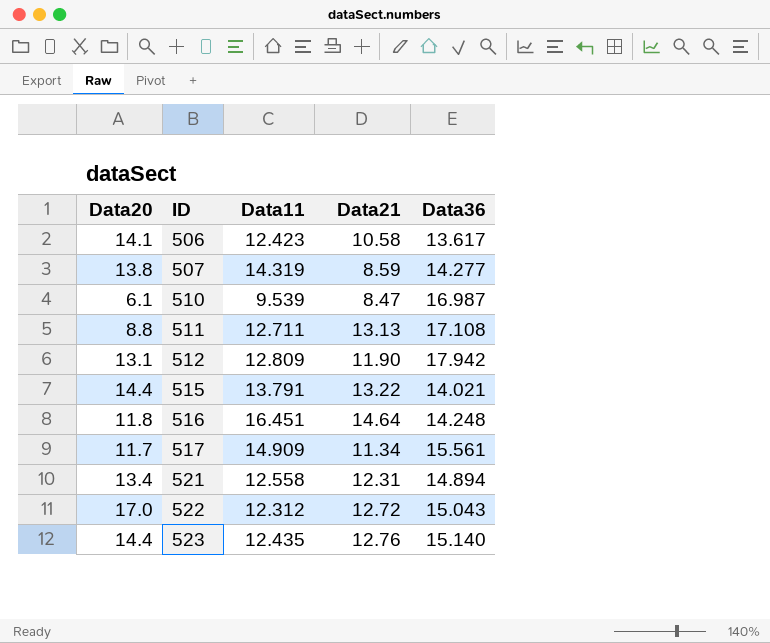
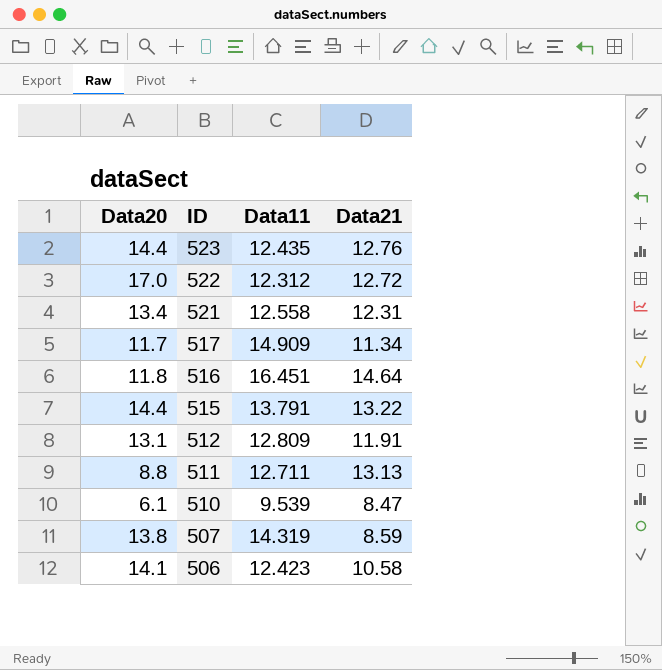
row order: ID ascending -> ID descending
column Data36 | position: 5 -> none
512 | Data21: 11.90 -> 11.91

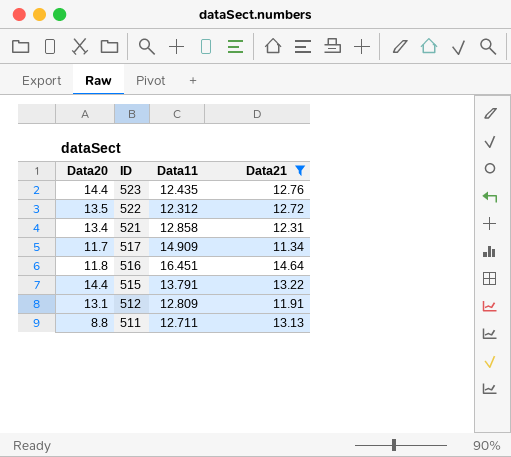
filter: none -> Data21 >= 11.34
522 | Data20: 17.0 -> 13.5
521 | Data11: 12.558 -> 12.858

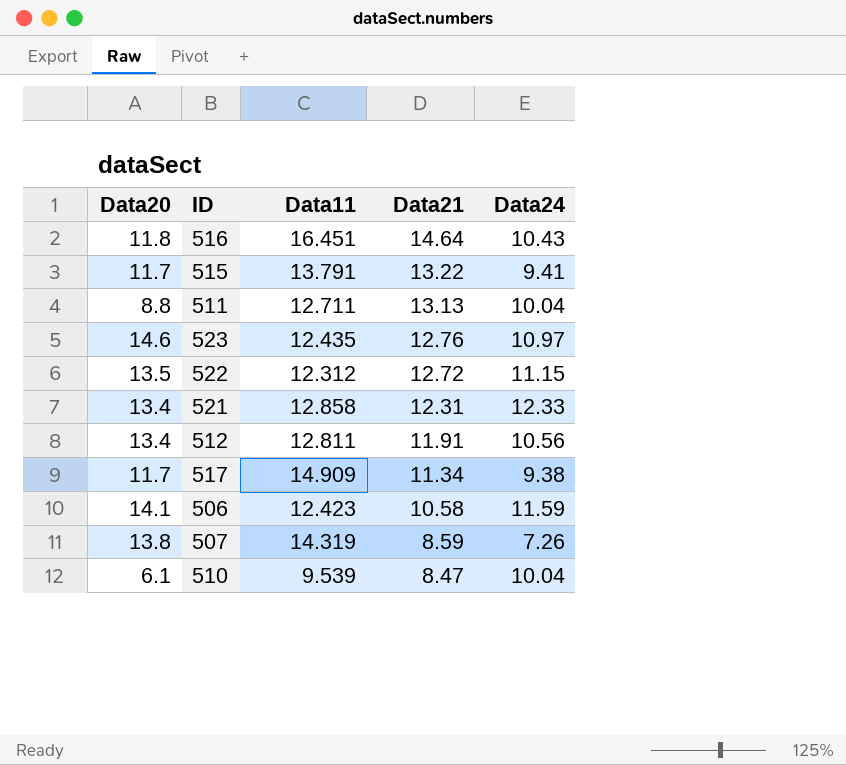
filter: Data21 >= 11.34 -> none
row order: ID descending -> Data21 descending
column Data24 | position: none -> 5
515 | Data20: 14.4 -> 11.7
523 | Data20: 14.4 -> 14.6
512 | Data20: 13.1 -> 13.4
512 | Data11: 12.809 -> 12.811

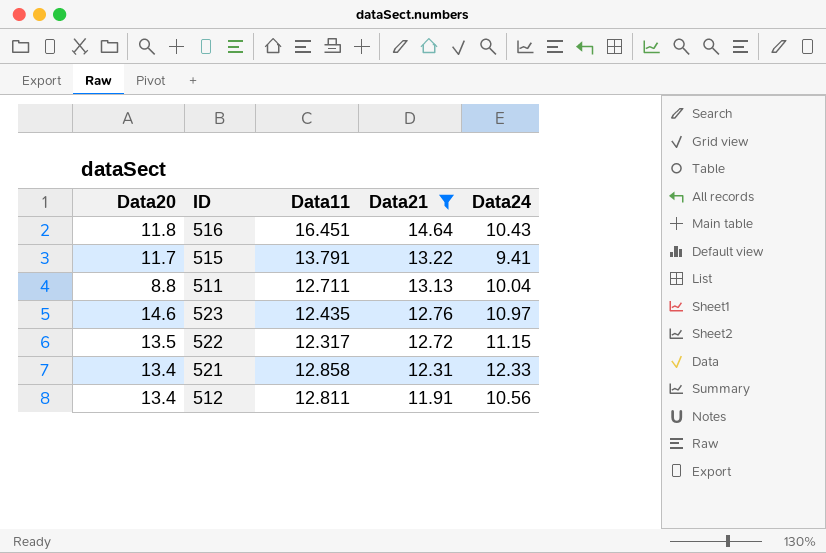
filter: none -> Data21 >= 11.91
522 | Data11: 12.312 -> 12.317

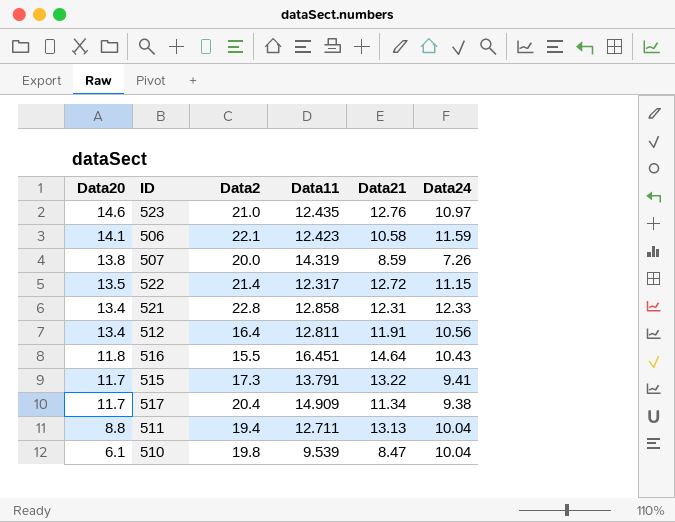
filter: Data21 >= 11.91 -> none
row order: Data21 descending -> Data20 descending
column Data2 | position: none -> 3

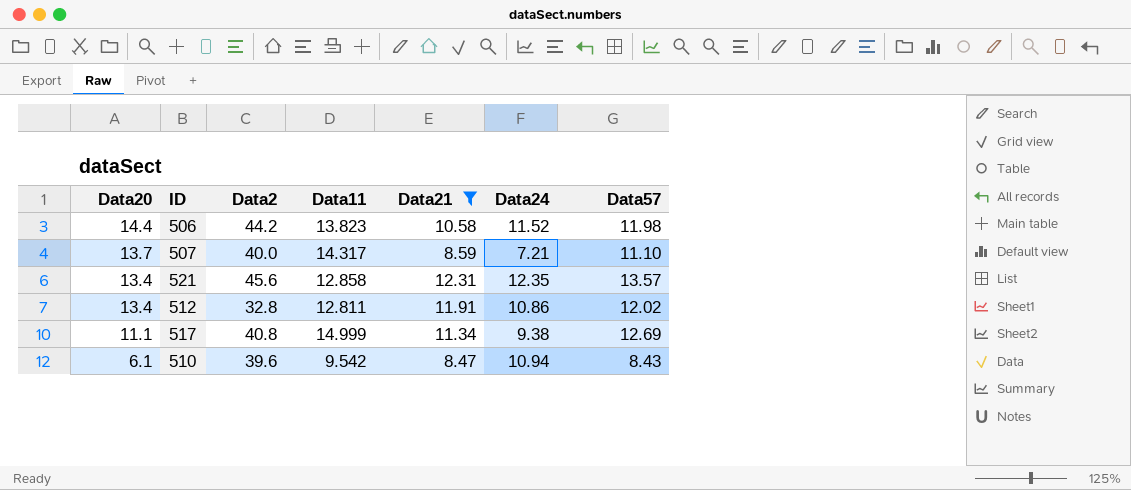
filter: none -> Data21 <= 12.31
column Data57 | position: none -> 7
506 | Data20: 14.1 -> 14.4
506 | Data2: 22.1 -> 44.2
506 | Data11: 12.423 -> 13.823
506 | Data24: 11.59 -> 11.52
507 | Data20: 13.8 -> 13.7
507 | Data2: 20.0 -> 40.0
507 | Data11: 14.319 -> 14.317
507 | Data24: 7.26 -> 7.21
521 | Data2: 22.8 -> 45.6
521 | Data24: 12.33 -> 12.35
512 | Data2: 16.4 -> 32.8
512 | Data24: 10.56 -> 10.86
517 | Data20: 11.7 -> 11.1
517 | Data2: 20.4 -> 40.8
517 | Data11: 14.909 -> 14.999
510 | Data2: 19.8 -> 39.6
510 | Data11: 9.539 -> 9.542
510 | Data24: 10.04 -> 10.94

